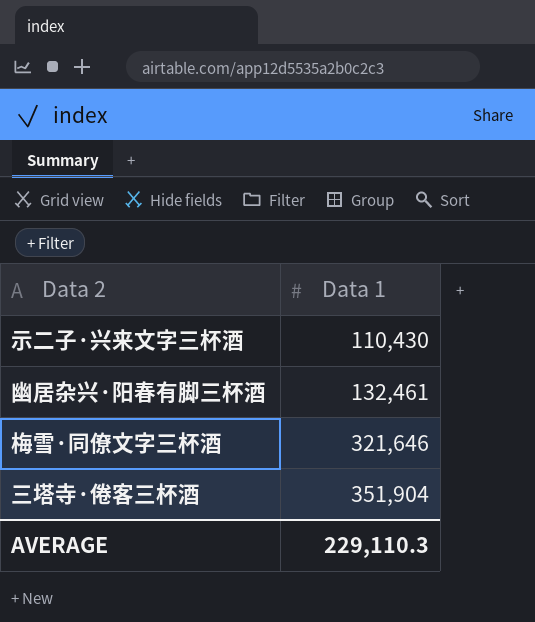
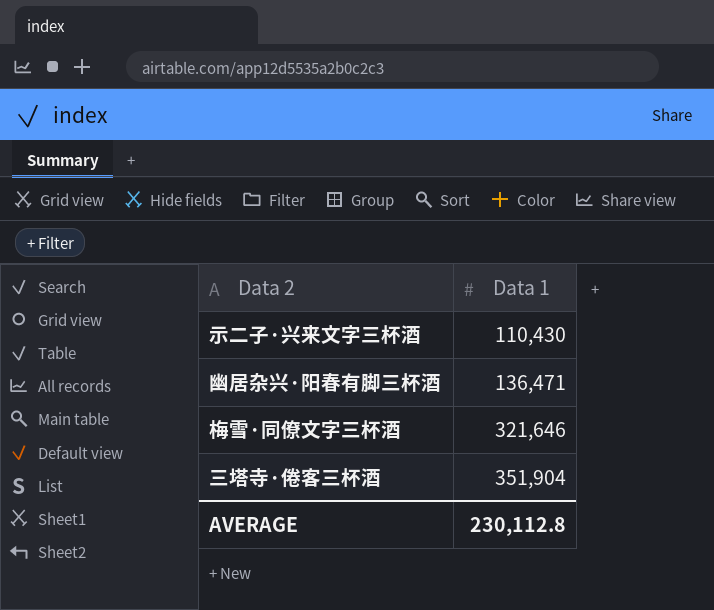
幽居杂兴·阳春有脚三杯酒 | Data 1: 132,461 -> 136,471
AVERAGE | Data 1: 229,110.3 -> 230,112.8

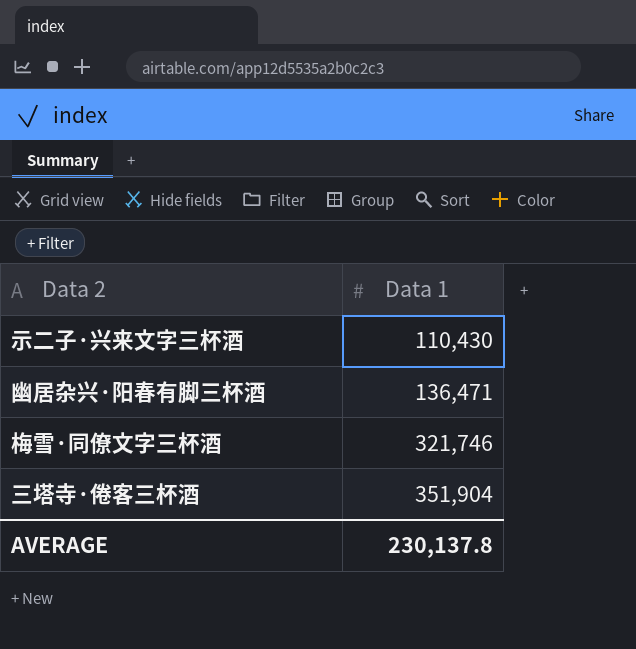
梅雪·同僚文字三杯酒 | Data 1: 321,646 -> 321,746
AVERAGE | Data 1: 230,112.8 -> 230,137.8

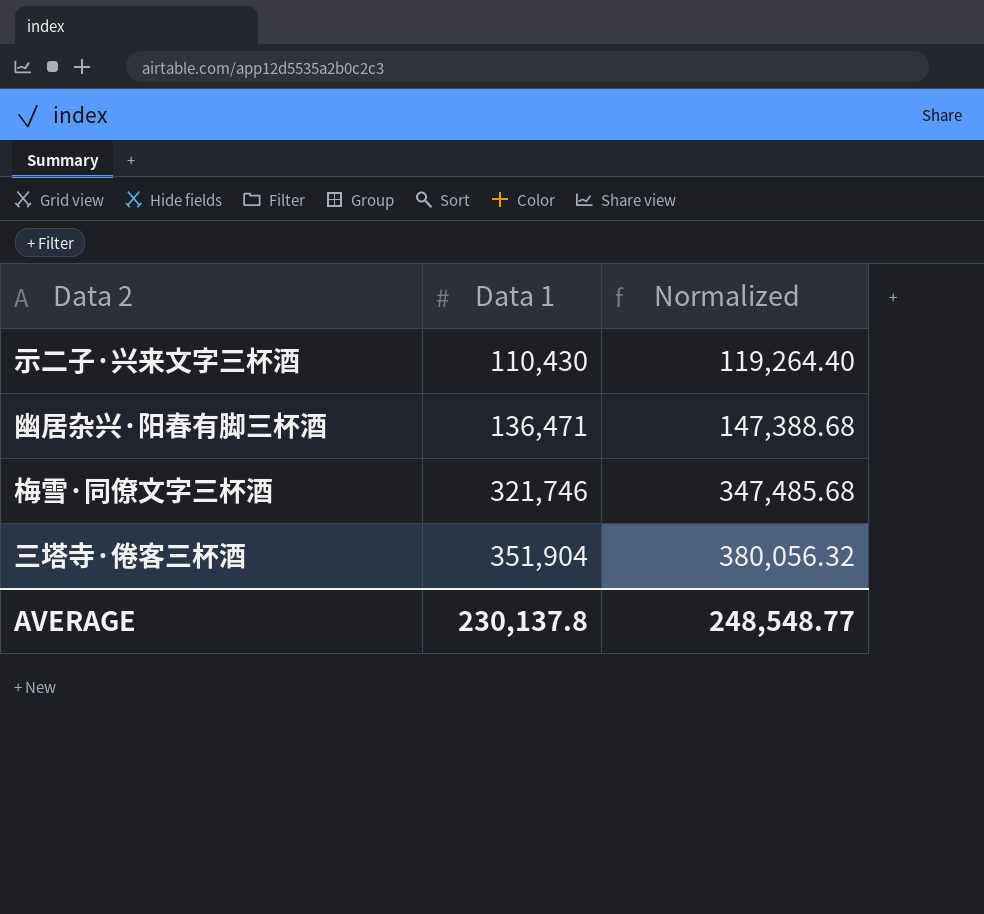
column Normalized | formula: none -> [Data 1] * 1.08

